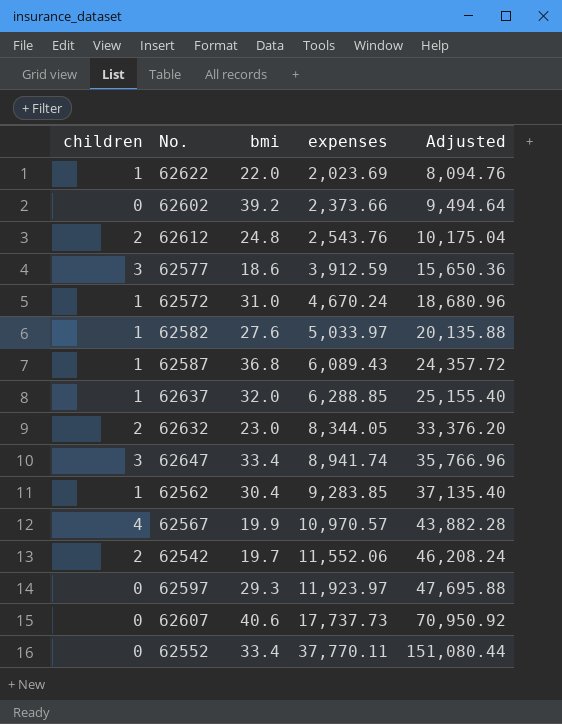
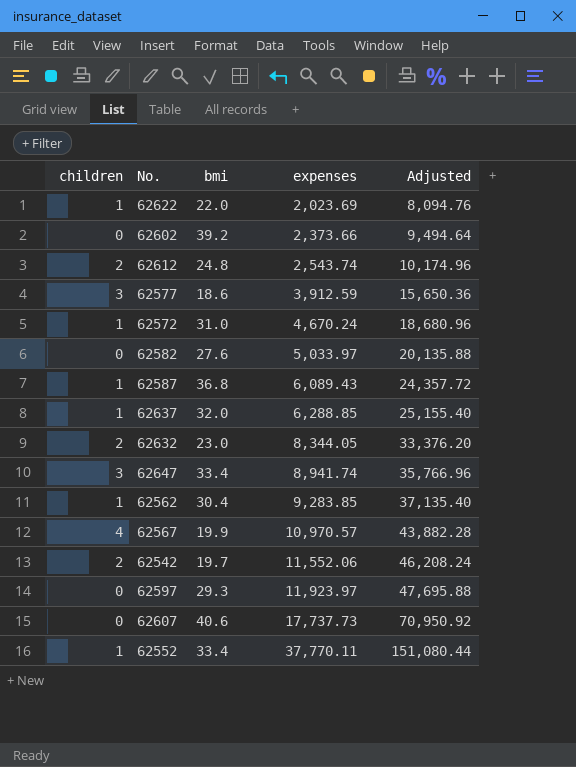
62612 | expenses: 2,543.76 -> 2,543.74
62612 | Adjusted: 10,175.04 -> 10,174.96
62582 | children: 1 -> 0
62552 | children: 0 -> 1

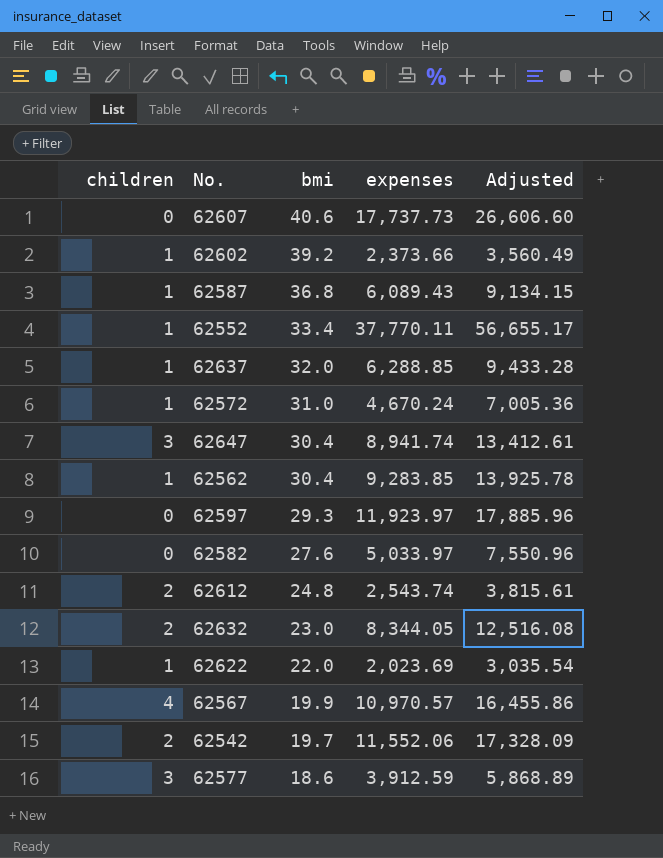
row order: expenses ascending -> bmi descending
column Adjusted | formula: [expenses] * 4 -> [expenses] * 1.5
62602 | children: 0 -> 1
62647 | bmi: 33.4 -> 30.4

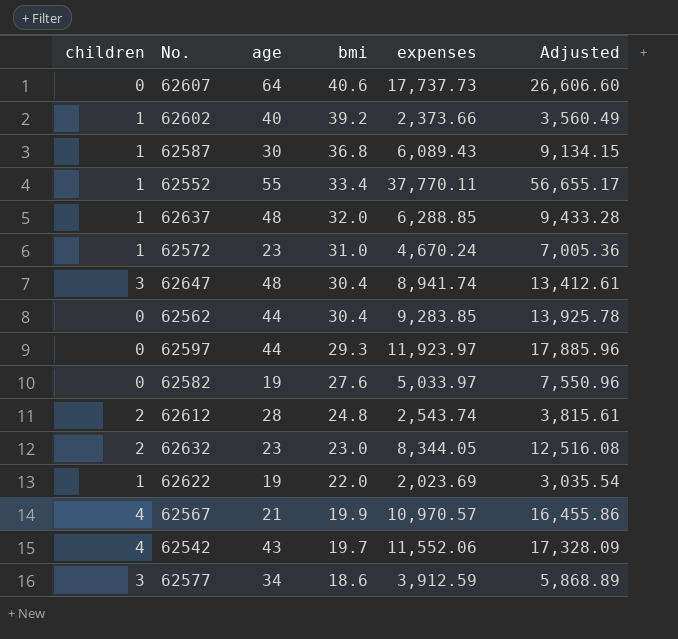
column age | position: none -> 3
62562 | children: 1 -> 0
62542 | children: 2 -> 4

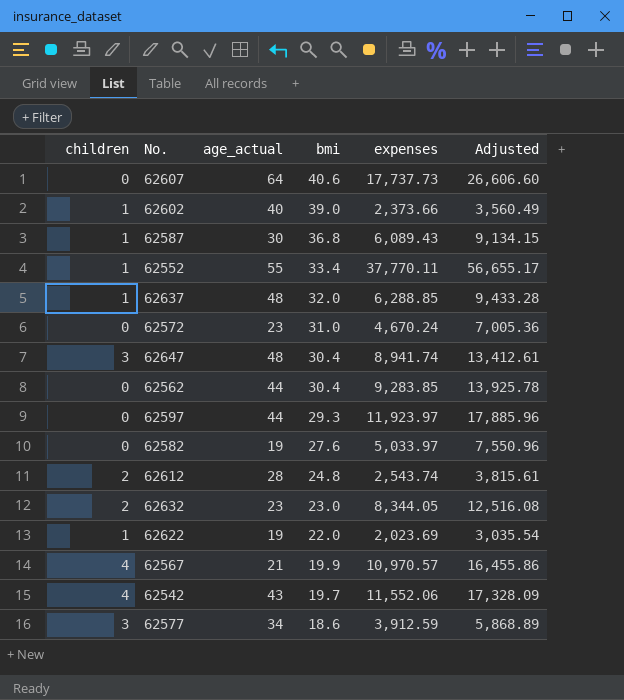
column name: age -> age_actual
62602 | bmi: 39.2 -> 39.0
62572 | children: 1 -> 0

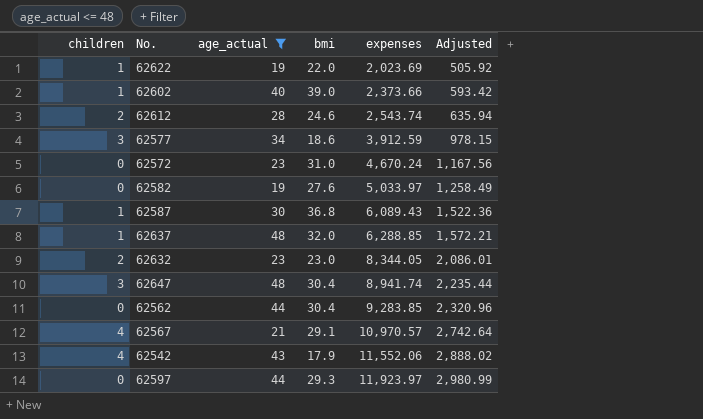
filter: none -> age_actual <= 48
row order: bmi descending -> expenses ascending
column Adjusted | formula: [expenses] * 1.5 -> [expenses] * 0.25
62612 | bmi: 24.8 -> 24.6
62567 | bmi: 19.9 -> 29.1
62542 | bmi: 19.7 -> 17.9

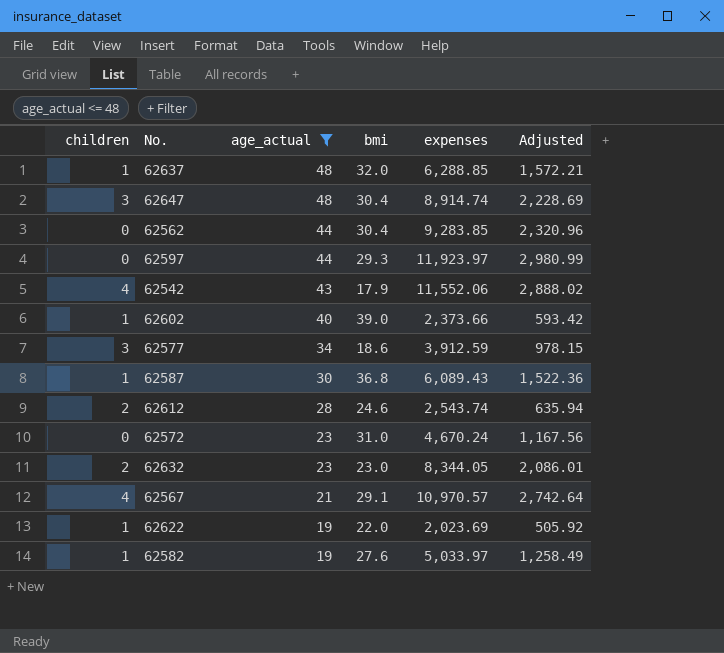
row order: expenses ascending -> age_actual descending
62647 | expenses: 8,941.74 -> 8,914.74
62647 | Adjusted: 2,235.44 -> 2,228.69
62582 | children: 0 -> 1

